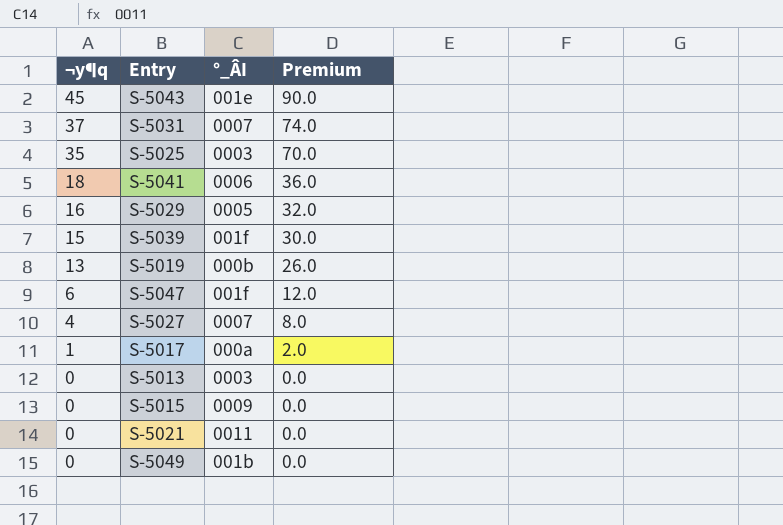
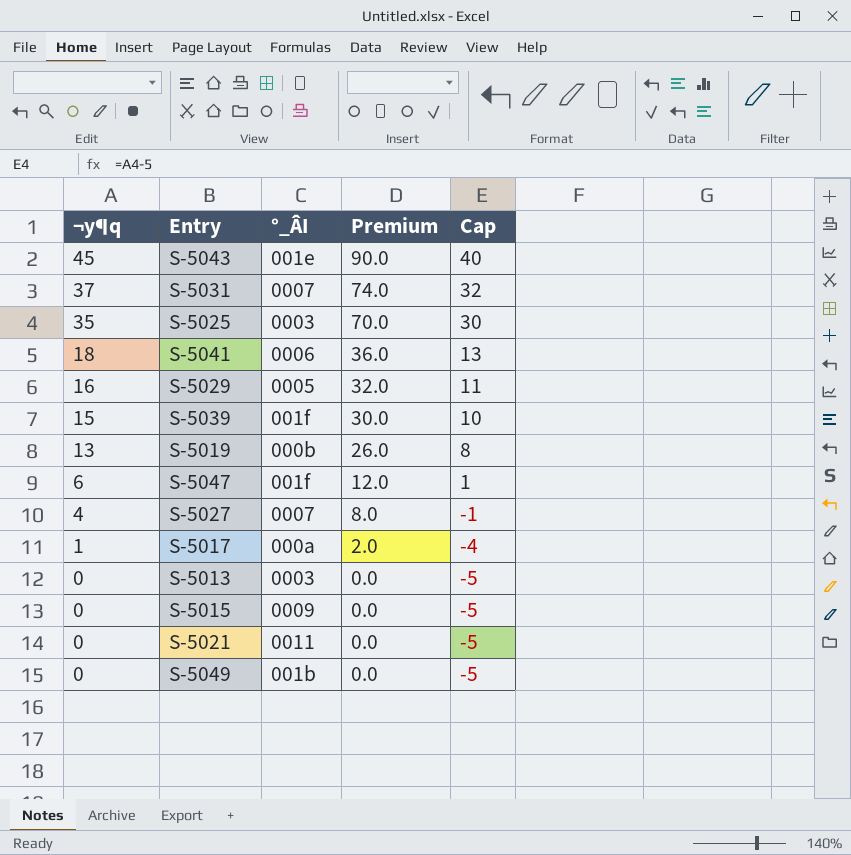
column Cap | formula: none -> [¬y¶q] - 5

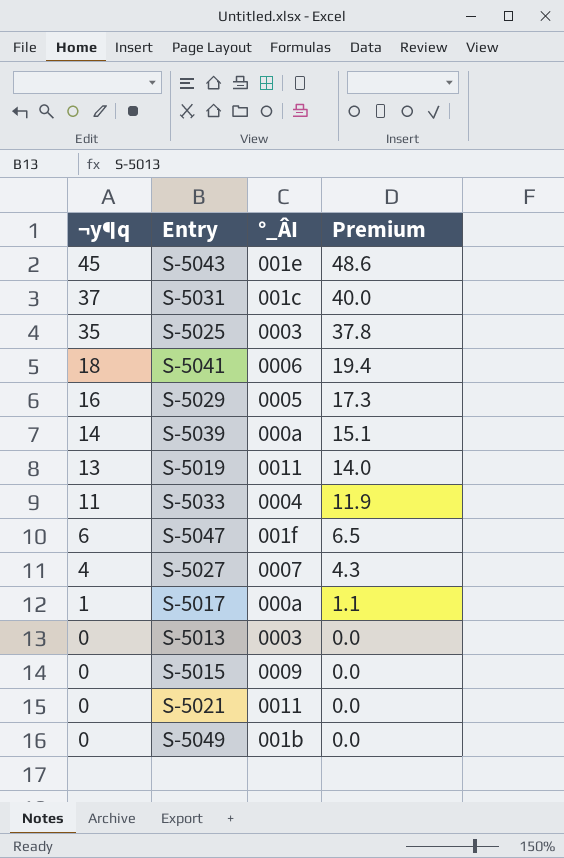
column Cap | formula: [¬y¶q] - 5 -> none
column Premium | formula: [¬y¶q] * 2 -> [¬y¶q] * 1.08
S-5031 | °_ÂI: 0007 -> 001c
S-5039 | ¬y¶q: 15 -> 14
S-5039 | °_ÂI: 001f -> 000a
S-5019 | °_ÂI: 000b -> 0011
row S-5033: none -> 11 | 0004 | 11.9

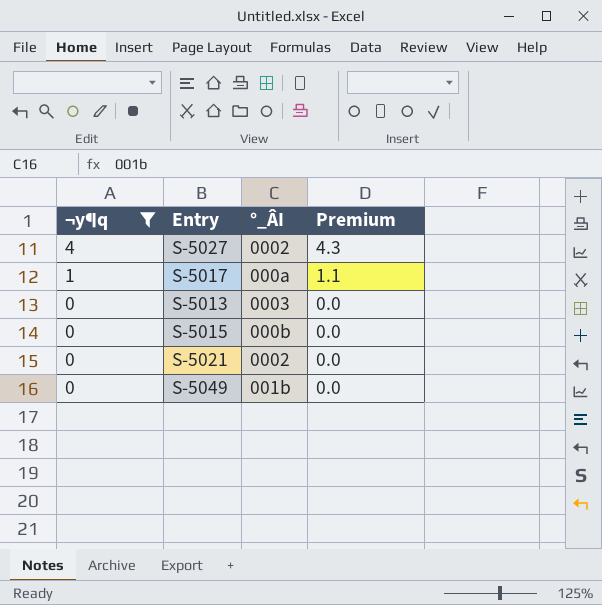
filter: none -> ¬y¶q <= 4
S-5027 | °_ÂI: 0007 -> 0002
S-5015 | °_ÂI: 0009 -> 000b
S-5021 | °_ÂI: 0011 -> 0002

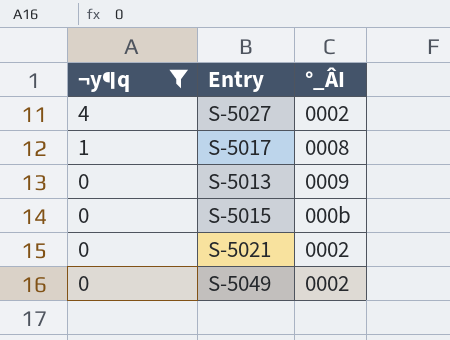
column Premium | formula: [¬y¶q] * 1.08 -> none
S-5017 | °_ÂI: 000a -> 0008
S-5013 | °_ÂI: 0003 -> 0009
S-5049 | °_ÂI: 001b -> 0002

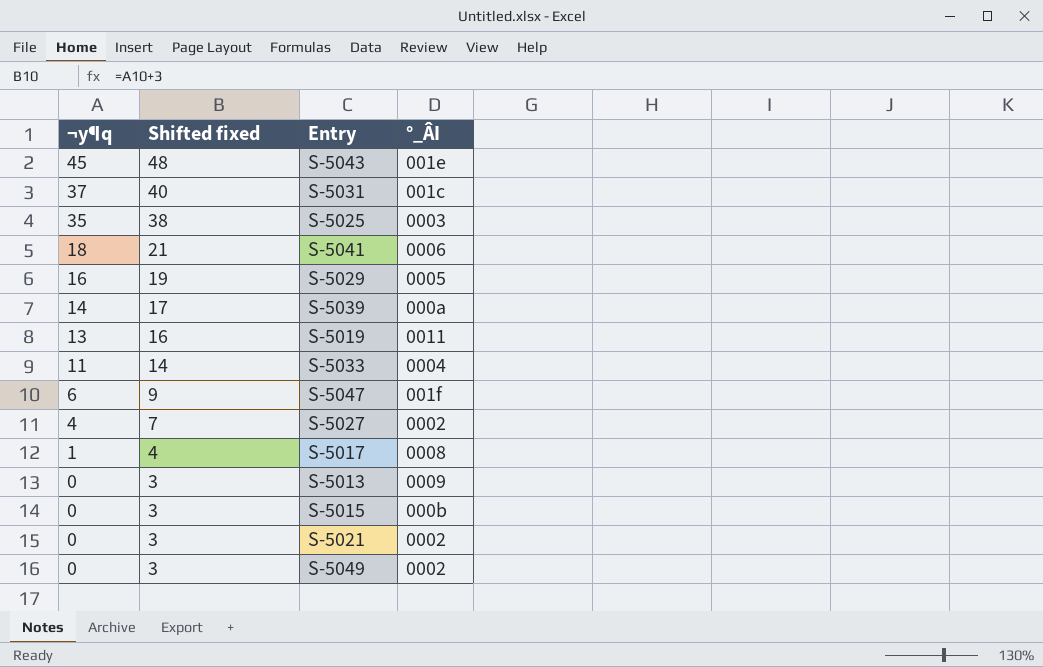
filter: ¬y¶q <= 4 -> none
column Shifted fixed | formula: none -> [¬y¶q] + 3

